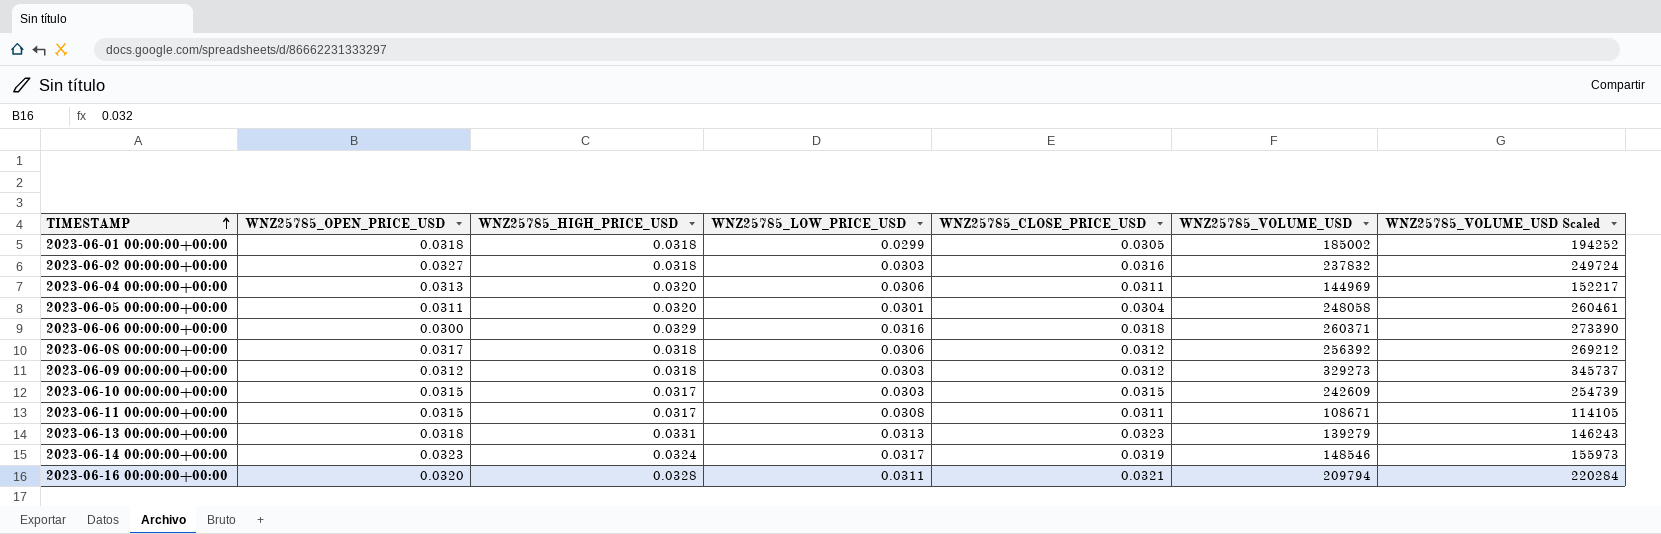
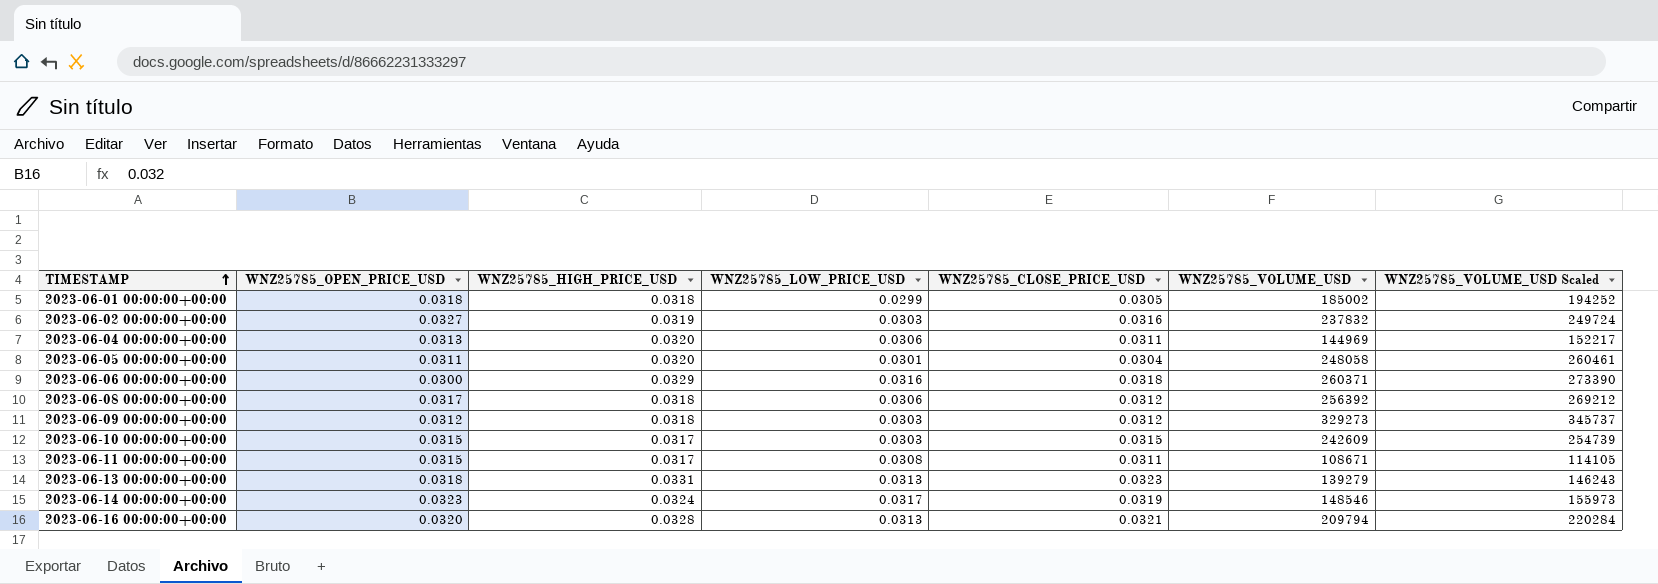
2023-06-02 00:00:00+00:00 | WNZ25785_HIGH_PRICE_USD: 0.0318 -> 0.0319
2023-06-16 00:00:00+00:00 | WNZ25785_LOW_PRICE_USD: 0.0311 -> 0.0313

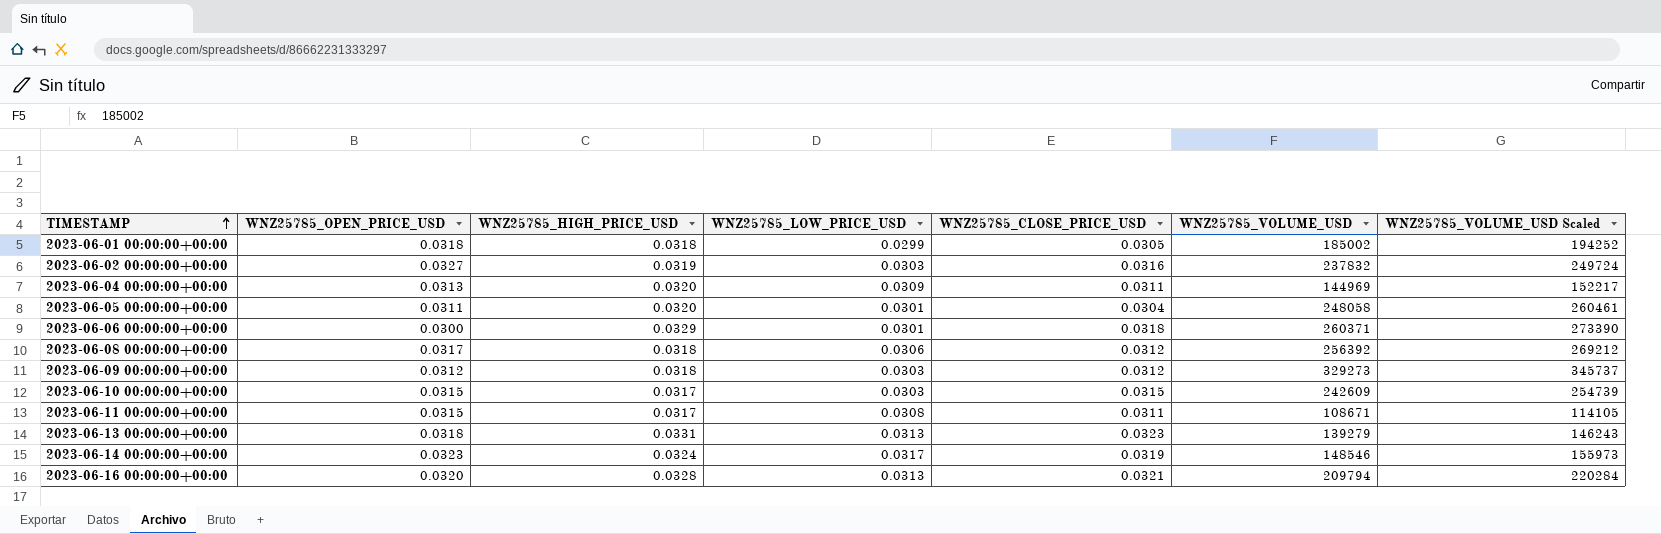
2023-06-04 00:00:00+00:00 | WNZ25785_LOW_PRICE_USD: 0.0306 -> 0.0309
2023-06-06 00:00:00+00:00 | WNZ25785_LOW_PRICE_USD: 0.0316 -> 0.0301

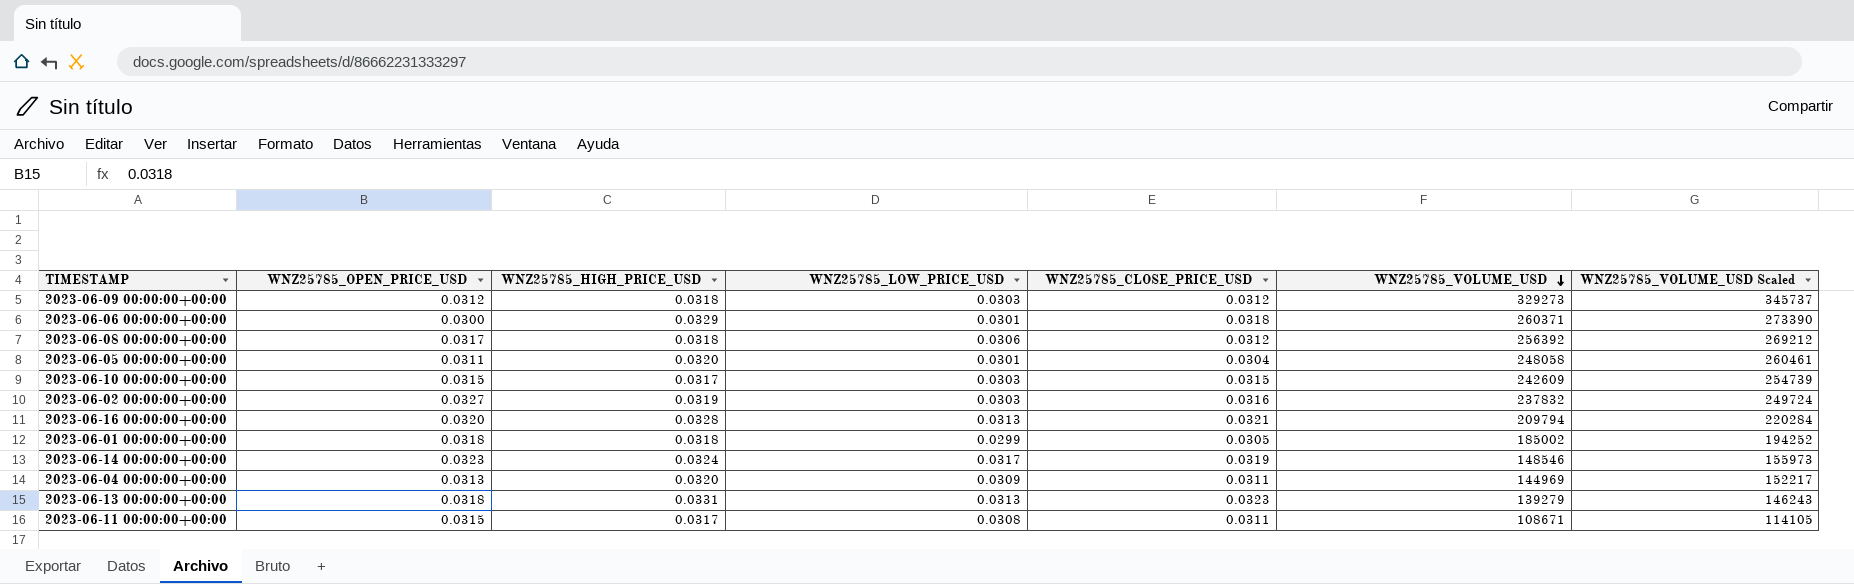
row order: TIMESTAMP ascending -> WNZ25785_VOLUME_USD descending

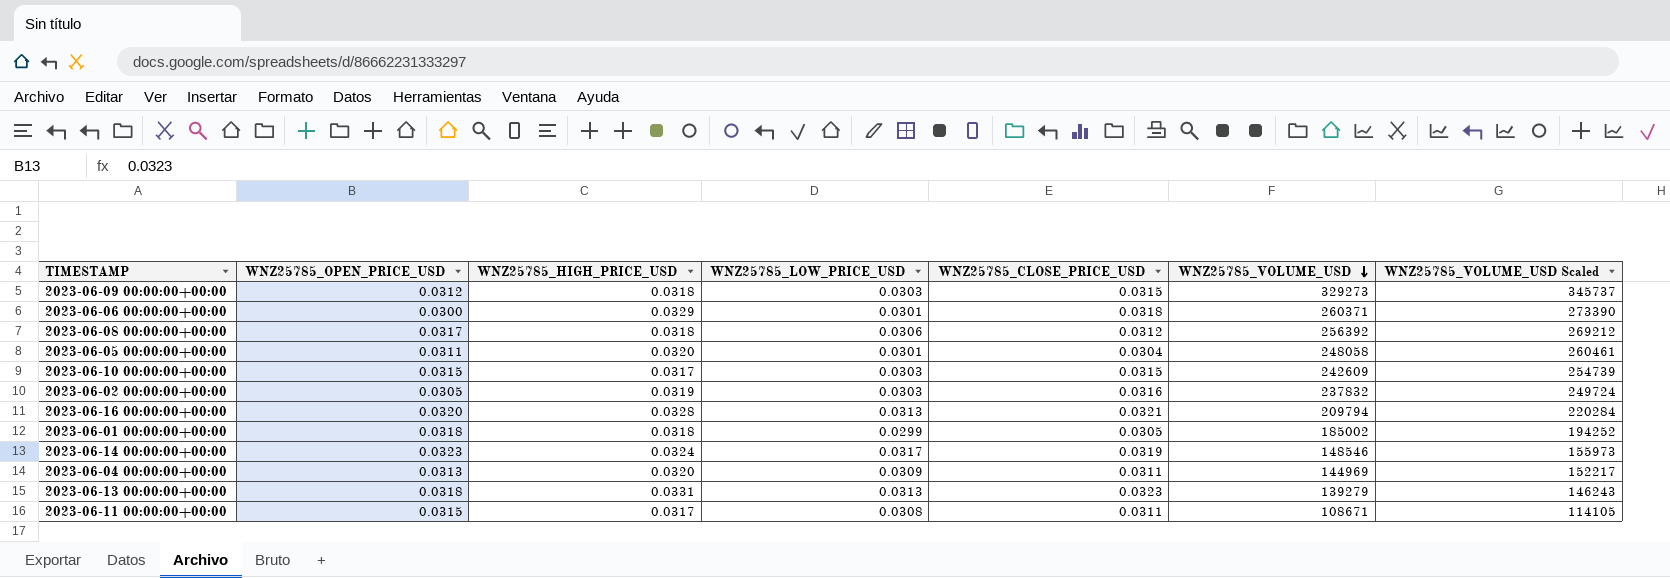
2023-06-09 00:00:00+00:00 | WNZ25785_CLOSE_PRICE_USD: 0.0312 -> 0.0315
2023-06-02 00:00:00+00:00 | WNZ25785_OPEN_PRICE_USD: 0.0327 -> 0.0305

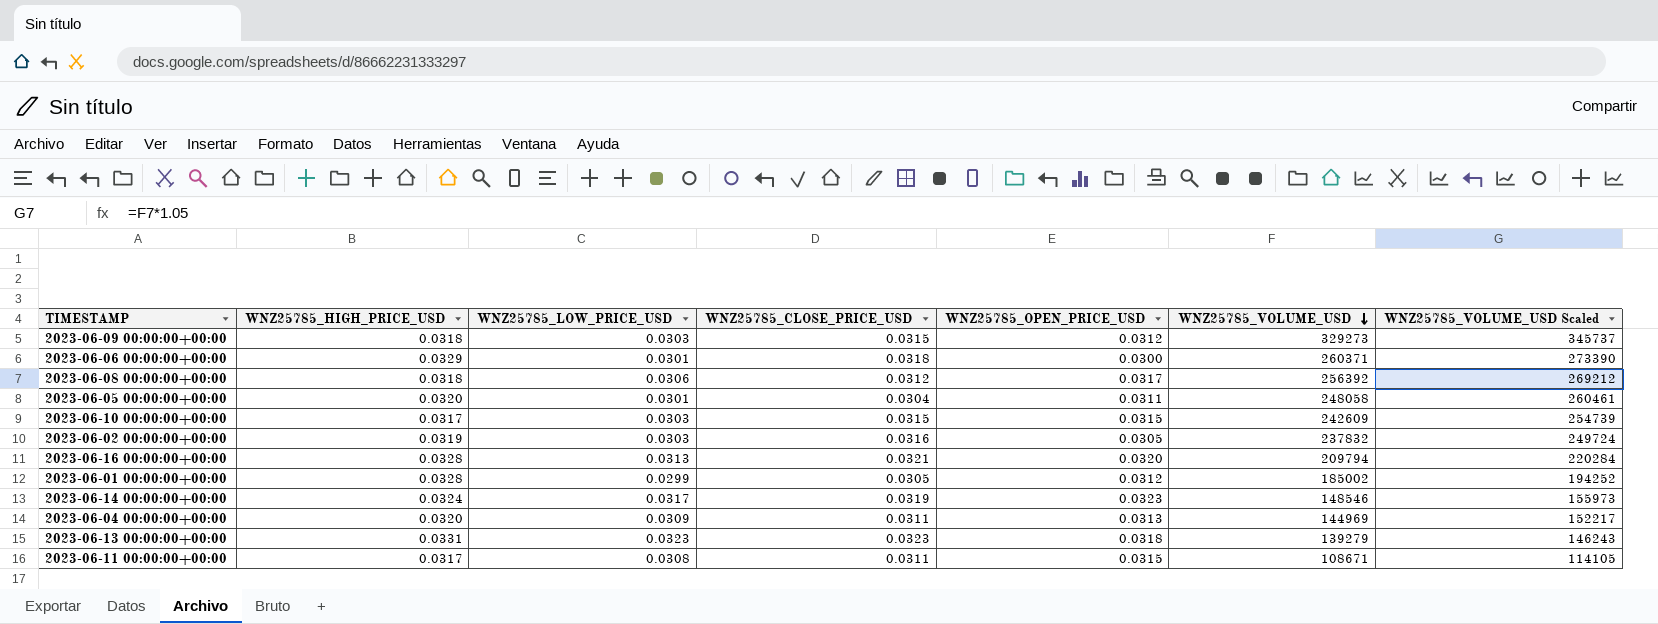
column WNZ25785_OPEN_PRICE_USD | position: 2 -> 5
2023-06-01 00:00:00+00:00 | WNZ25785_HIGH_PRICE_USD: 0.0318 -> 0.0328
2023-06-01 00:00:00+00:00 | WNZ25785_OPEN_PRICE_USD: 0.0318 -> 0.0312
2023-06-13 00:00:00+00:00 | WNZ25785_LOW_PRICE_USD: 0.0313 -> 0.0323

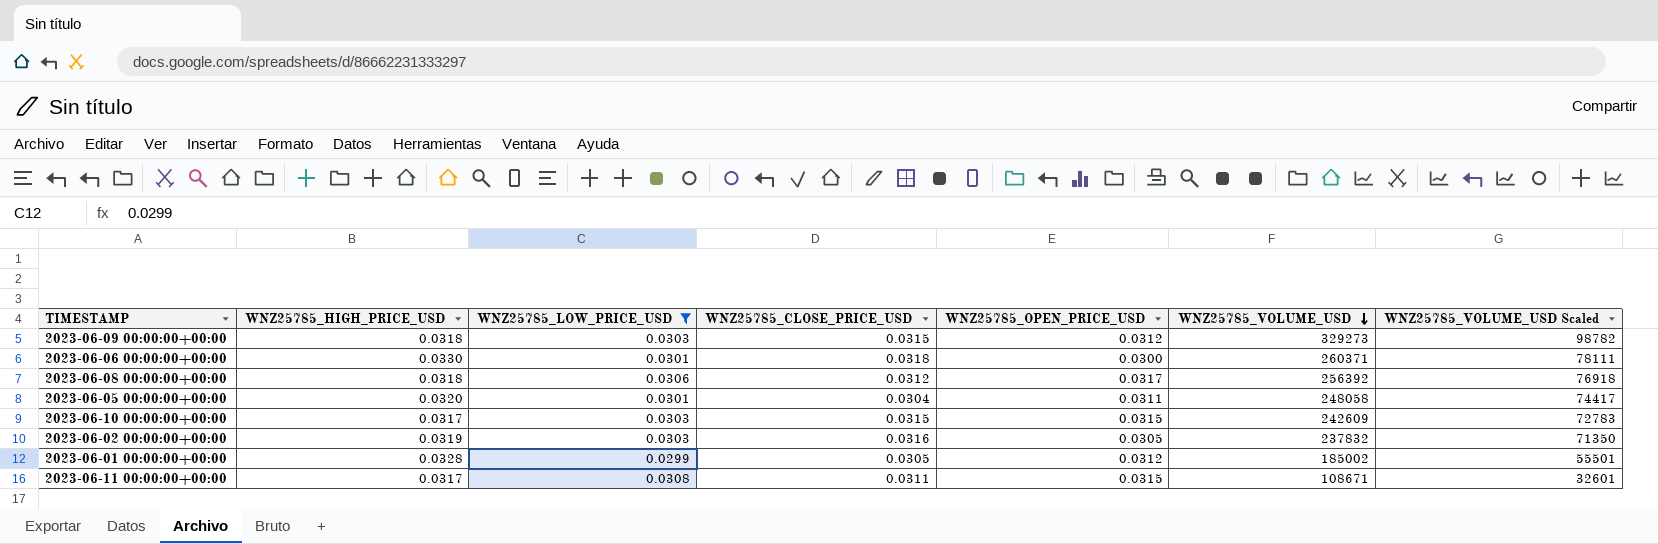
filter: none -> WNZ25785_LOW_PRICE_USD <= 0.0308
column WNZ25785_VOLUME_USD Scaled | formula: [WNZ25785_VOLUME_USD] * 1.05 -> [WNZ25785_VOLUME_USD] * 0.3
2023-06-06 00:00:00+00:00 | WNZ25785_HIGH_PRICE_USD: 0.0329 -> 0.0330

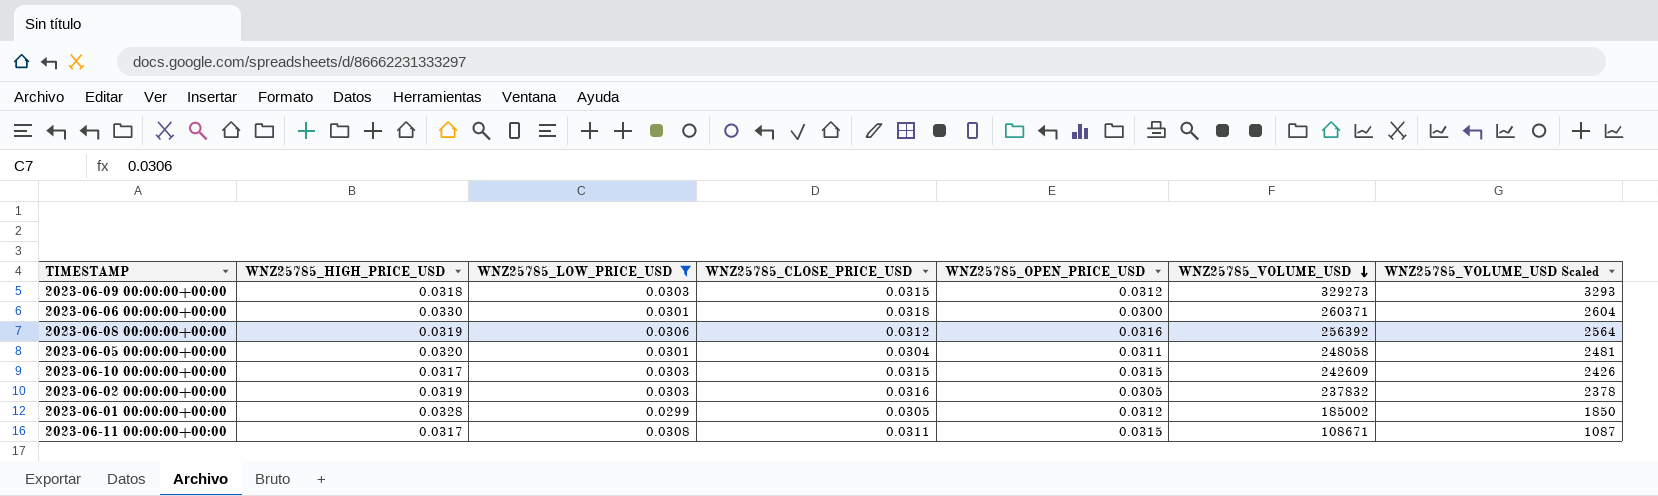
column WNZ25785_VOLUME_USD Scaled | formula: [WNZ25785_VOLUME_USD] * 0.3 -> [WNZ25785_VOLUME_USD] * 0.01
2023-06-08 00:00:00+00:00 | WNZ25785_HIGH_PRICE_USD: 0.0318 -> 0.0319
2023-06-08 00:00:00+00:00 | WNZ25785_OPEN_PRICE_USD: 0.0317 -> 0.0316

